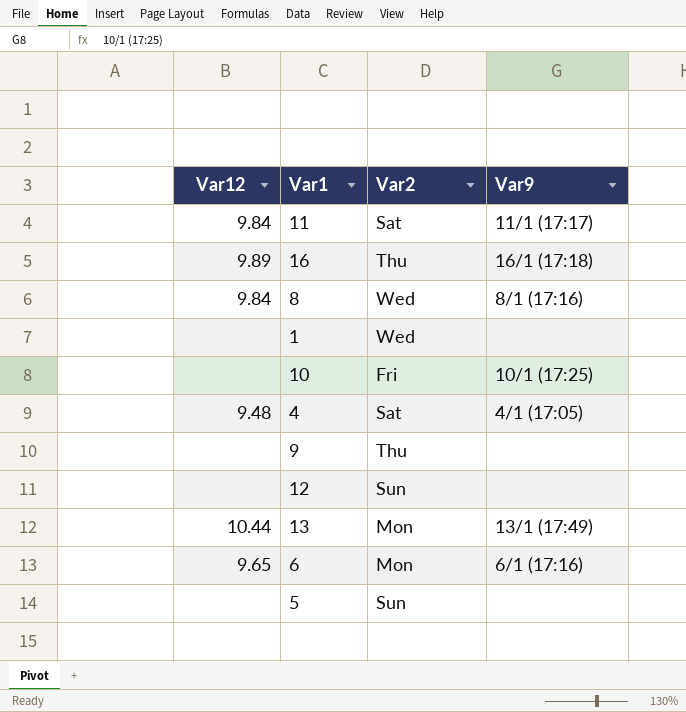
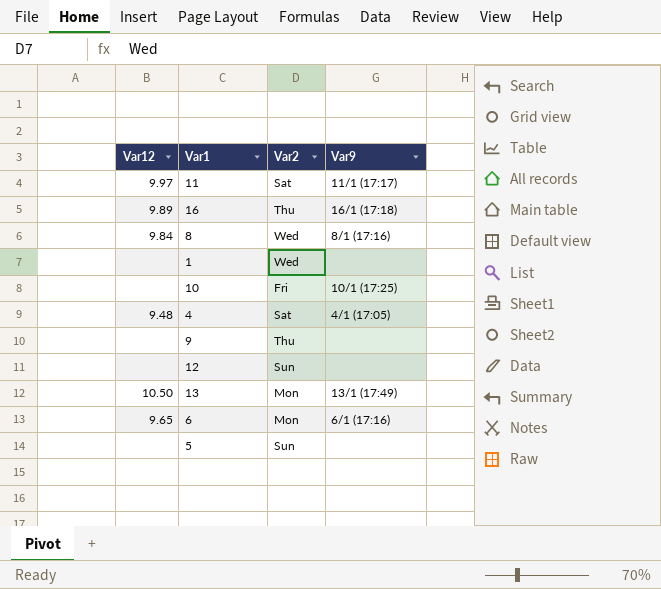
11 | Var12: 9.84 -> 9.97
13 | Var12: 10.44 -> 10.50

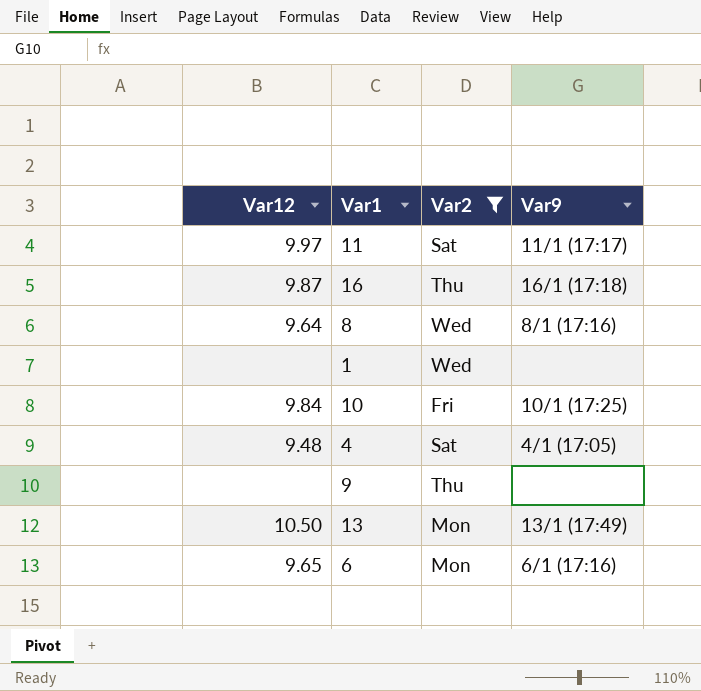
filter: none -> Var2 != Sun
16 | Var12: 9.89 -> 9.87
8 | Var12: 9.84 -> 9.64
10 | Var12: none -> 9.84

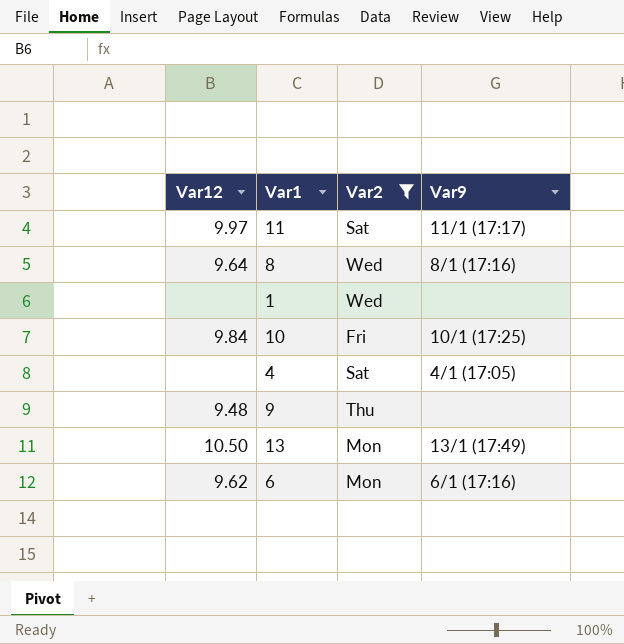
row 16: 9.87 | Thu | 16/1 (17:18) -> none
4 | Var12: 9.48 -> none
9 | Var12: none -> 9.48
6 | Var12: 9.65 -> 9.62

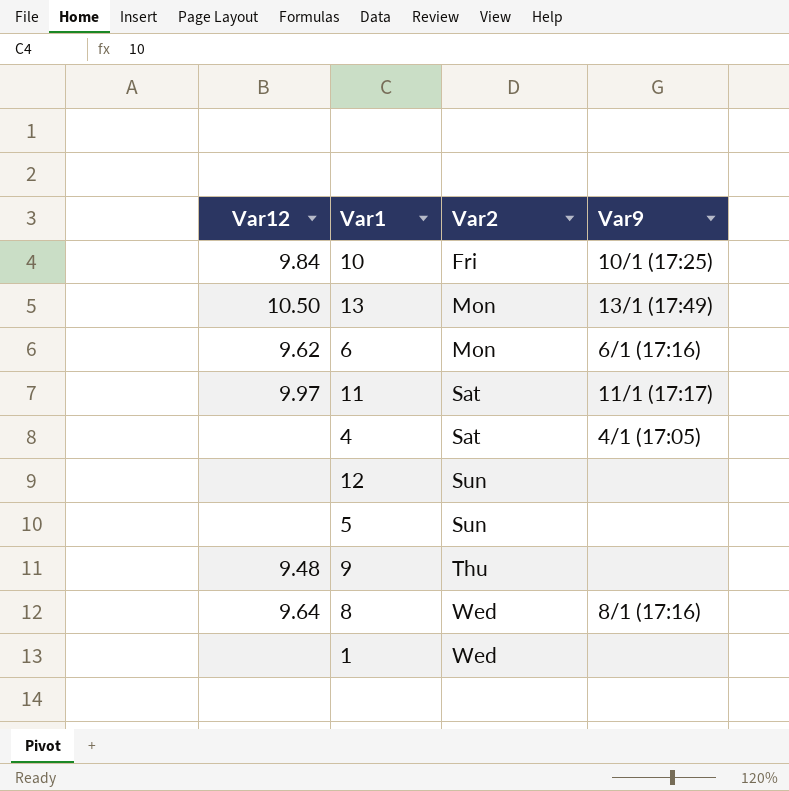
filter: Var2 != Sun -> none
row order: none -> Var2 ascending

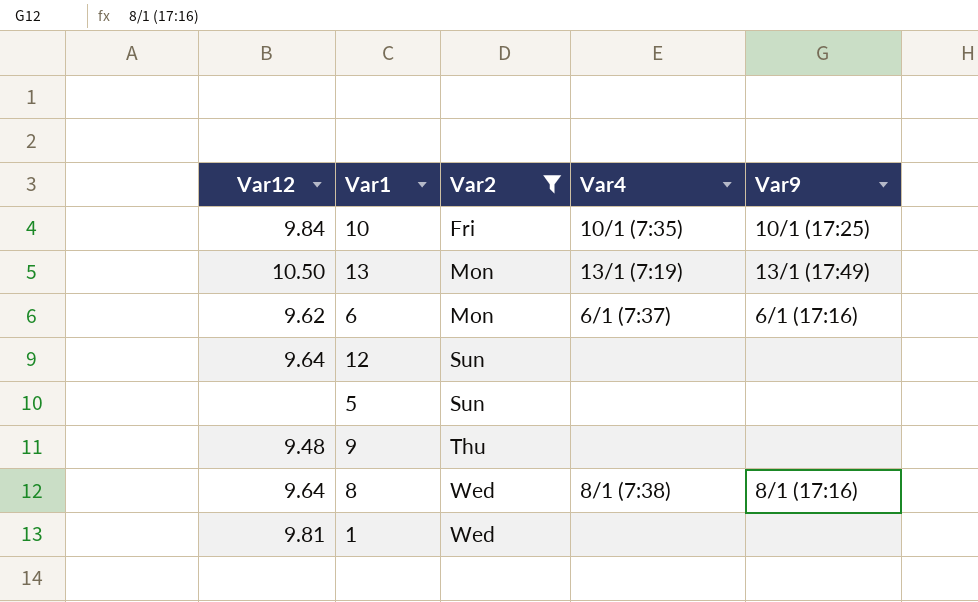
filter: none -> Var2 != Sat
column Var4 | position: none -> 4
12 | Var12: none -> 9.64
1 | Var12: none -> 9.81

